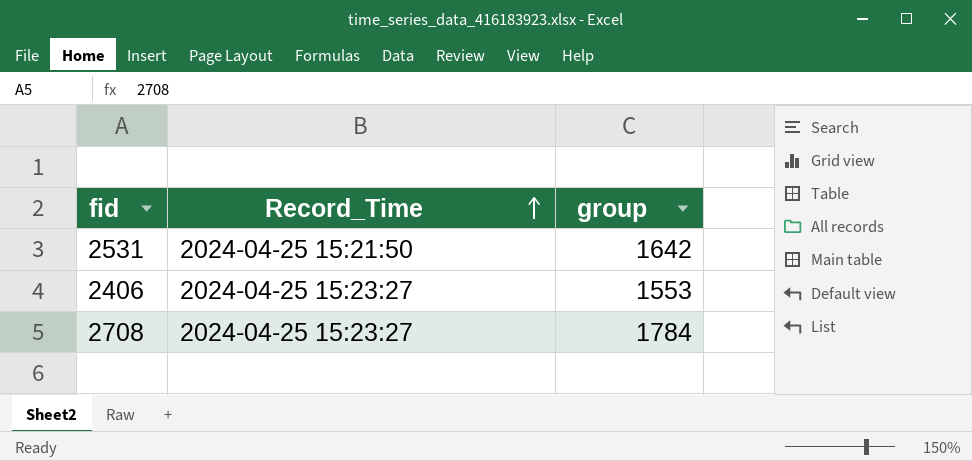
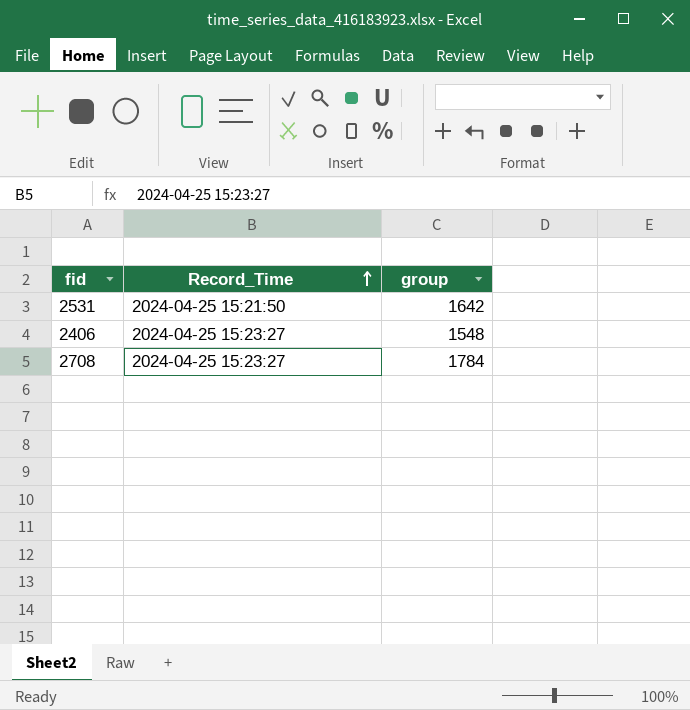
2406 | group: 1553 -> 1548

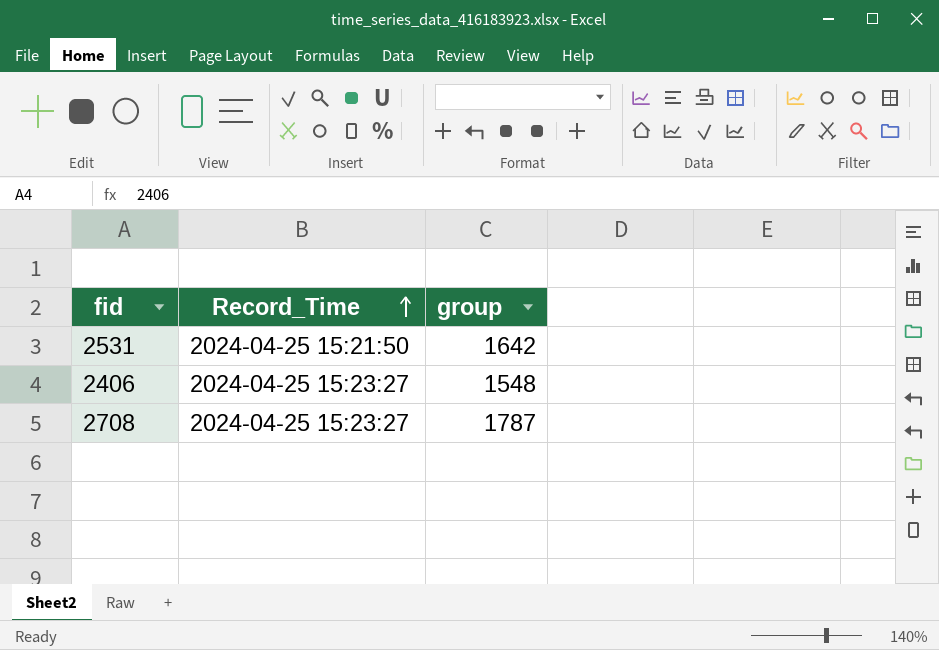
2708 | group: 1784 -> 1787

